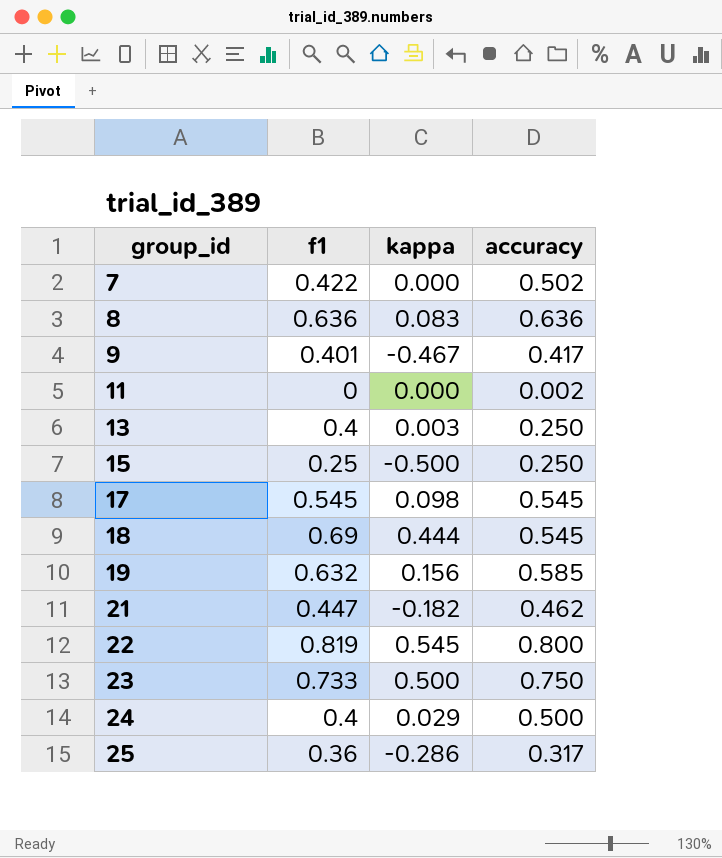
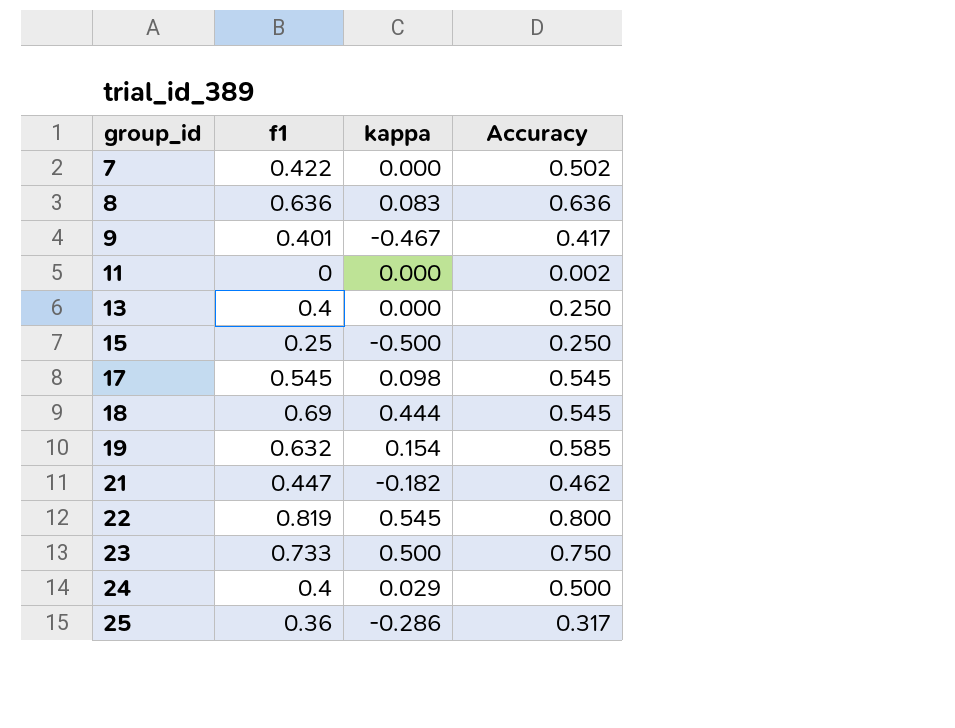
column name: accuracy -> Accuracy
13 | kappa: 0.003 -> 0.000
19 | kappa: 0.156 -> 0.154

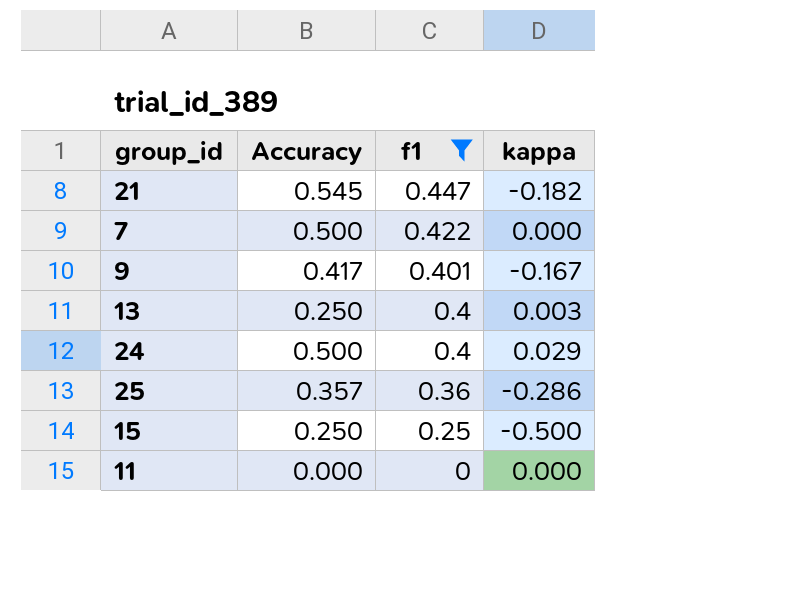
filter: none -> f1 <= 0.447
row order: group_id ascending -> f1 descending
column Accuracy | position: 4 -> 2
21 | Accuracy: 0.462 -> 0.545
7 | Accuracy: 0.502 -> 0.500
9 | kappa: -0.467 -> -0.167
13 | kappa: 0.000 -> 0.003
25 | Accuracy: 0.317 -> 0.357
11 | Accuracy: 0.002 -> 0.000

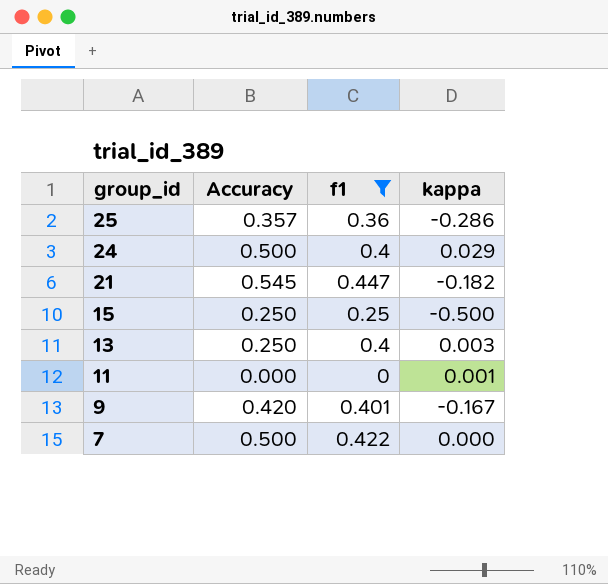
row order: f1 descending -> group_id descending
11 | kappa: 0.000 -> 0.001
9 | Accuracy: 0.417 -> 0.420

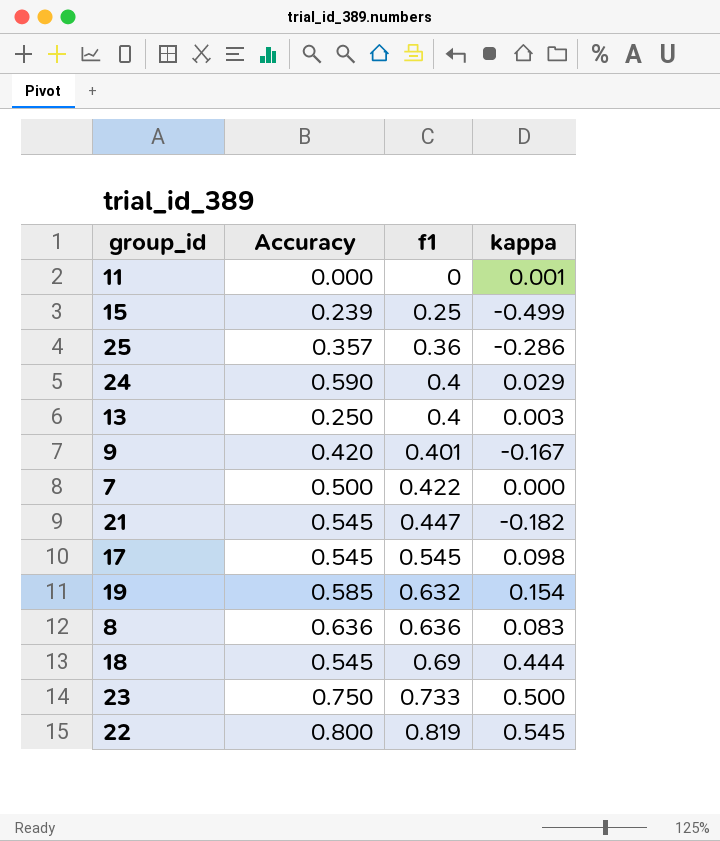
filter: f1 <= 0.447 -> none
row order: group_id descending -> f1 ascending
15 | Accuracy: 0.250 -> 0.239
15 | kappa: -0.500 -> -0.499
24 | Accuracy: 0.500 -> 0.590

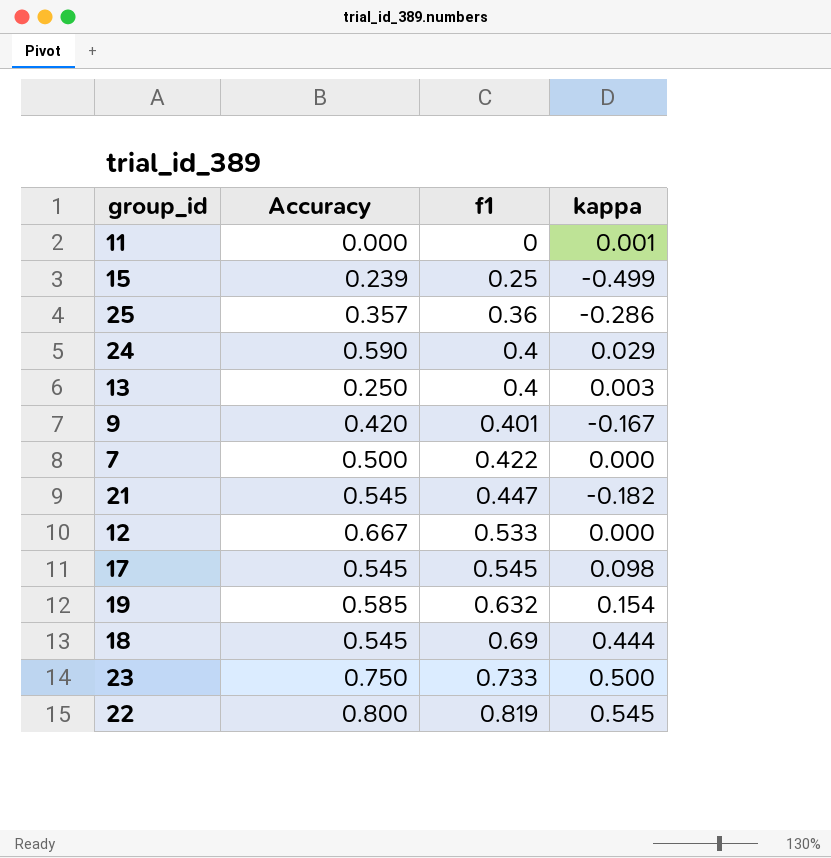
row 8: 0.636 | 0.636 | 0.083 -> none
row 12: none -> 0.667 | 0.533 | 0.000

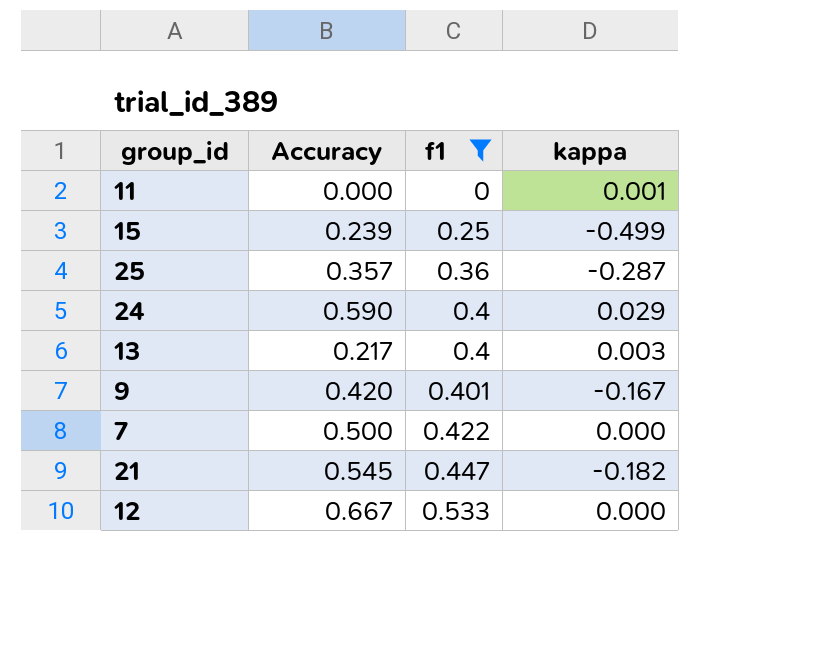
filter: none -> f1 <= 0.533
25 | kappa: -0.286 -> -0.287
13 | Accuracy: 0.250 -> 0.217

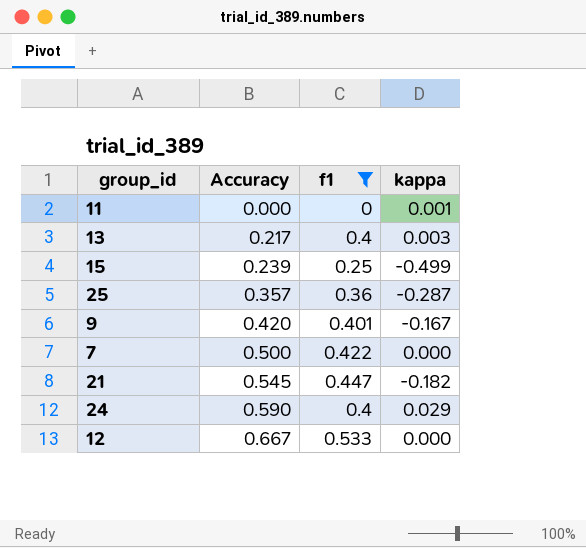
row order: f1 ascending -> Accuracy ascending

